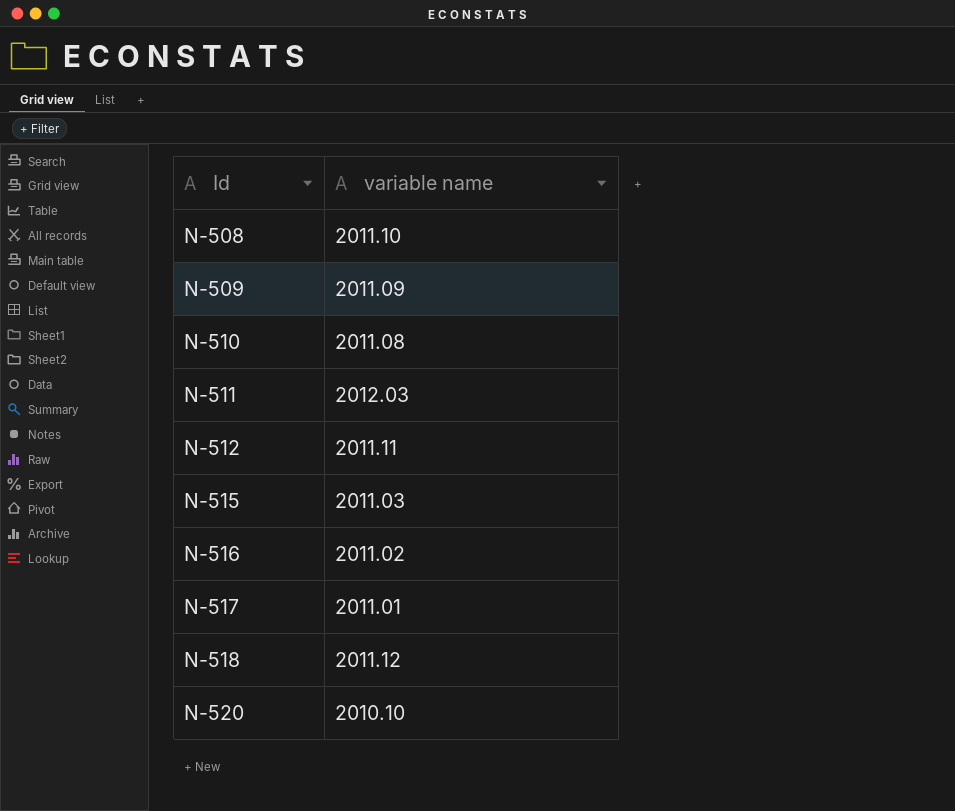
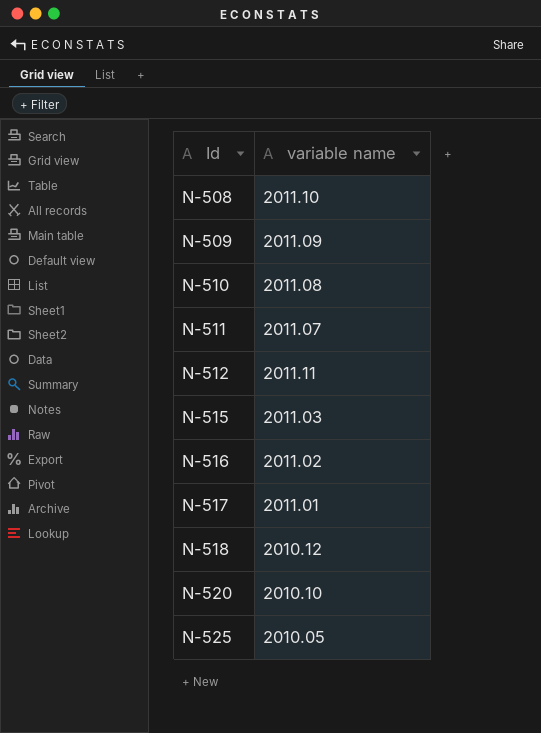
N-511 | variable name: 2012.03 -> 2011.07
N-518 | variable name: 2011.12 -> 2010.12
row N-525: none -> 2010.05

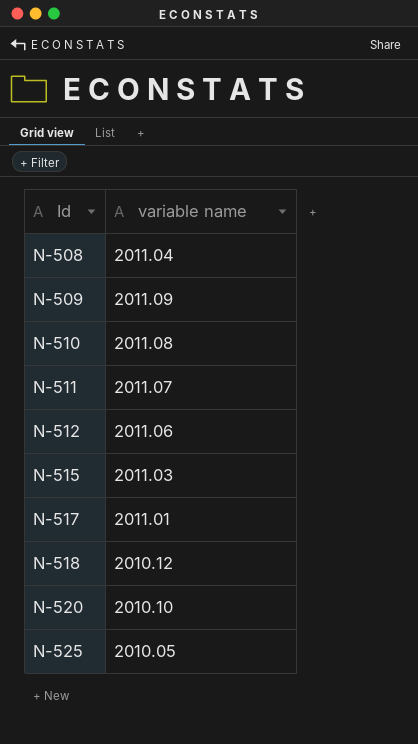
row N-516: 2011.02 -> none
N-508 | variable name: 2011.10 -> 2011.04
N-512 | variable name: 2011.11 -> 2011.06

